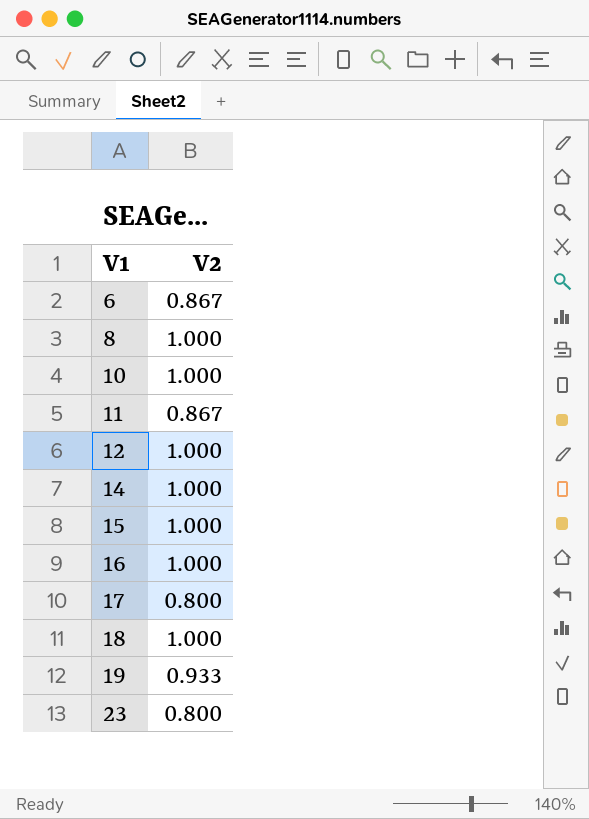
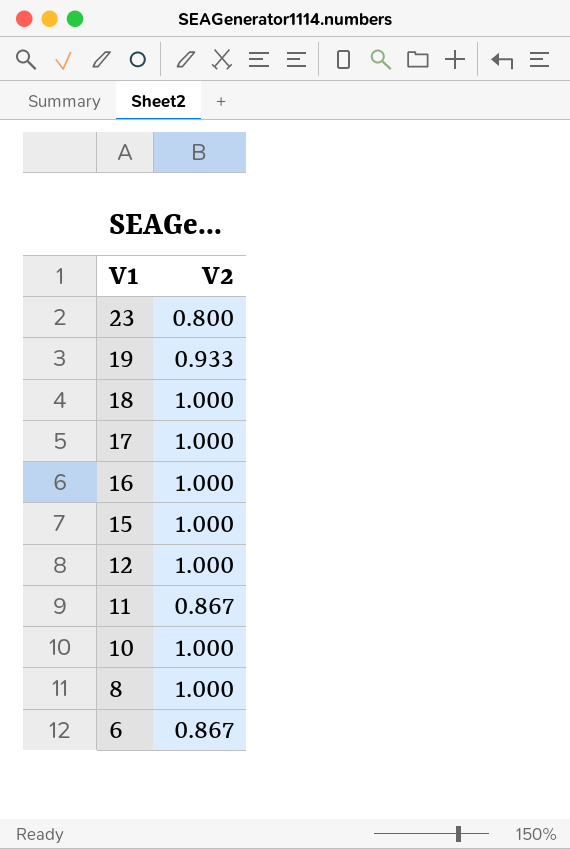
row order: V1 ascending -> V1 descending
row 14: 1.000 -> none
17 | V2: 0.800 -> 1.000

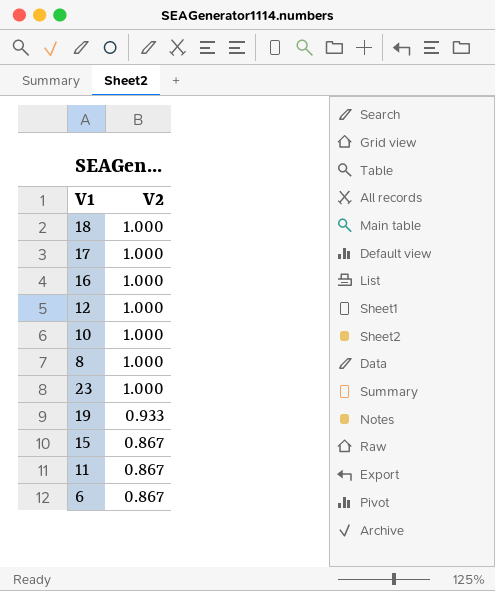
row order: V1 descending -> V2 descending
23 | V2: 0.800 -> 1.000
15 | V2: 1.000 -> 0.867

